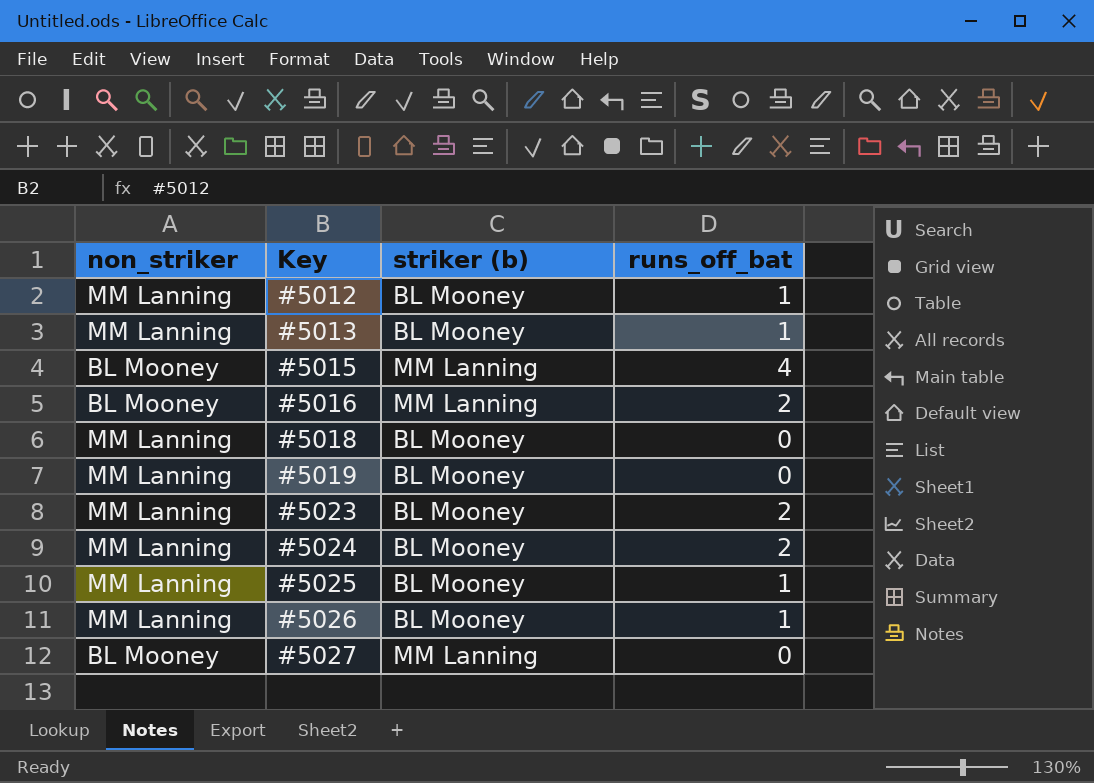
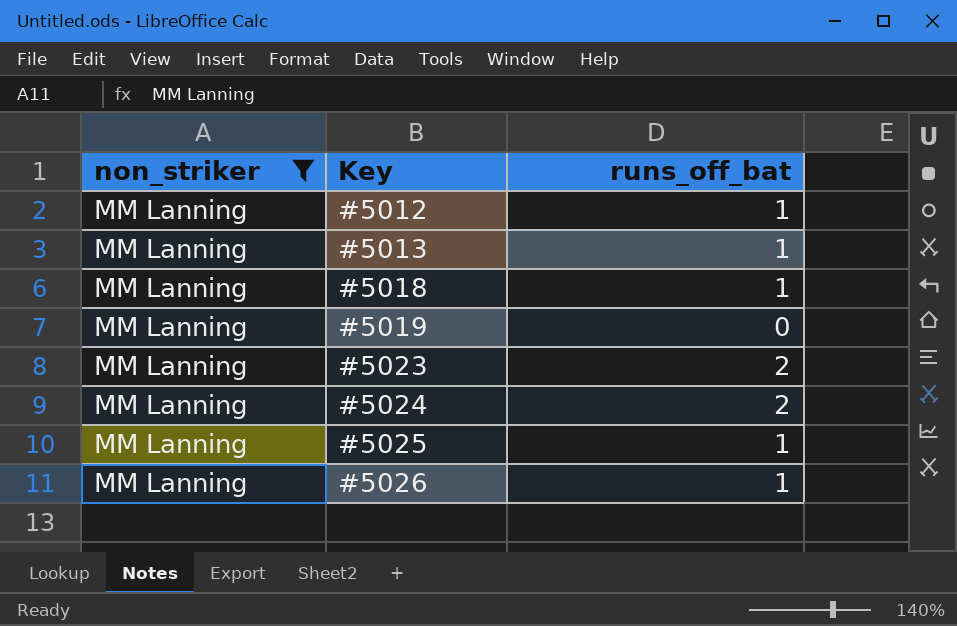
filter: none -> non_striker = MM Lanning
column striker (b) | position: 3 -> none
#5018 | runs_off_bat: 0 -> 1

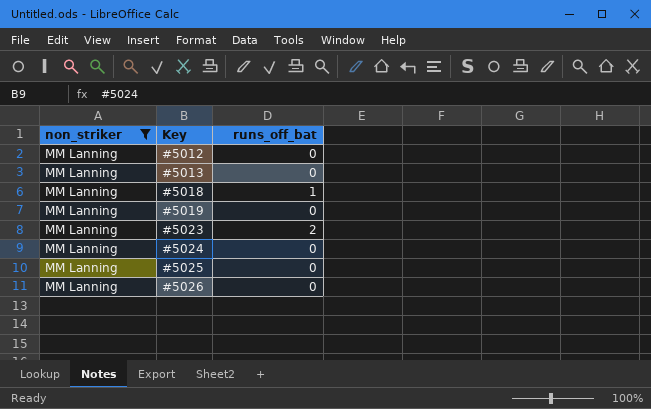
#5012 | runs_off_bat: 1 -> 0
#5013 | runs_off_bat: 1 -> 0
#5024 | runs_off_bat: 2 -> 0
#5025 | runs_off_bat: 1 -> 0
#5026 | runs_off_bat: 1 -> 0

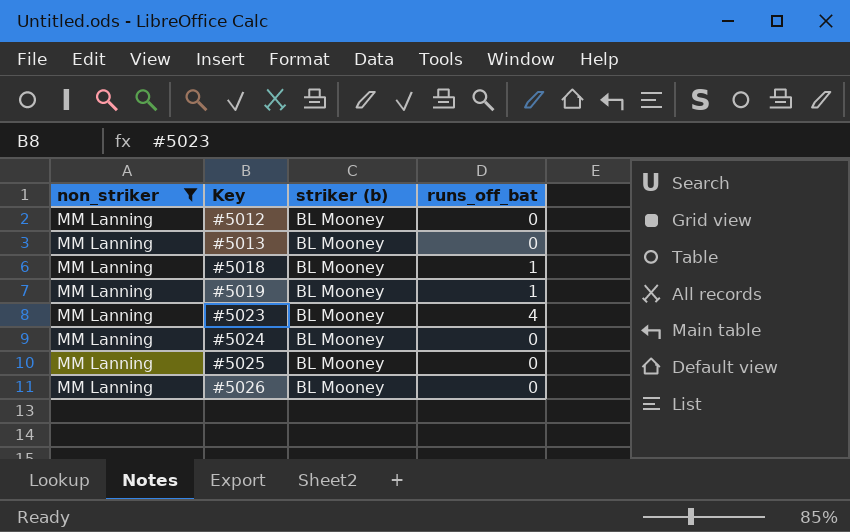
column striker (b) | position: none -> 3
#5019 | runs_off_bat: 0 -> 1
#5023 | runs_off_bat: 2 -> 4

